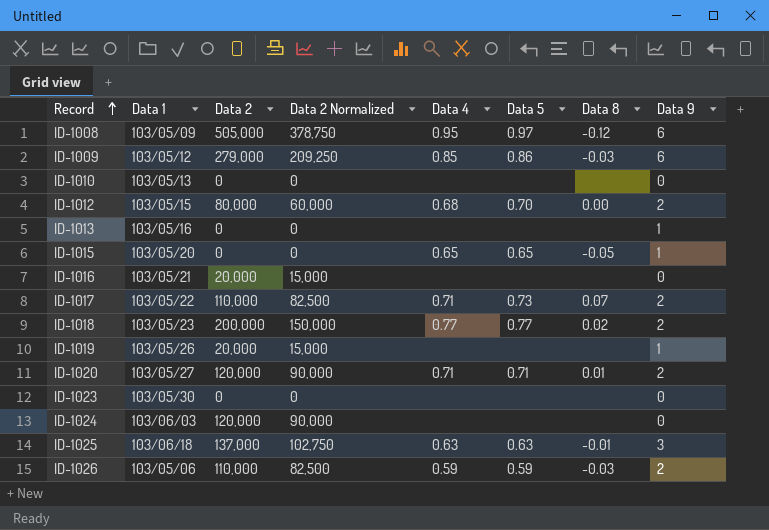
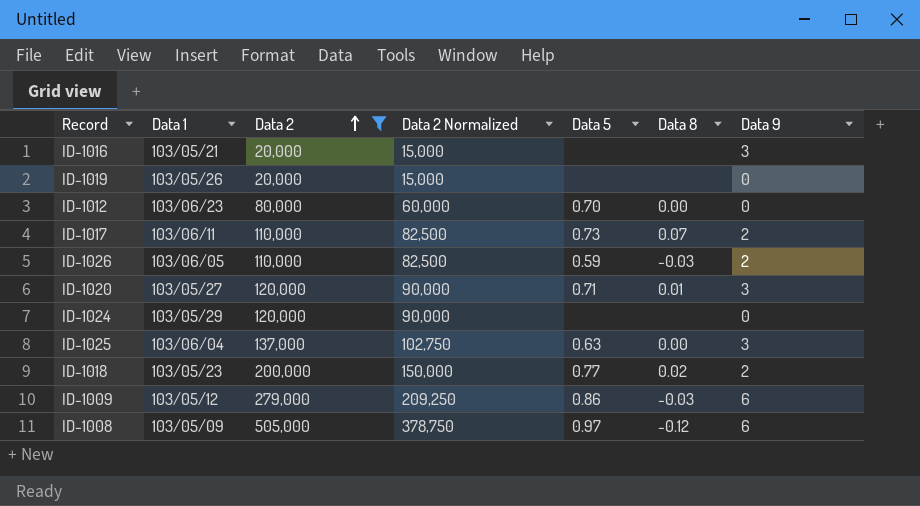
filter: none -> Data 2 != 0
row order: Record ascending -> Data 2 ascending
column Data 4 | position: 5 -> none
ID-1016 | Data 9: 0 -> 3
ID-1019 | Data 9: 1 -> 0
ID-1012 | Data 1: 103/05/15 -> 103/06/23
ID-1012 | Data 9: 2 -> 0
ID-1017 | Data 1: 103/05/22 -> 103/06/11
ID-1026 | Data 1: 103/05/06 -> 103/06/05
ID-1020 | Data 9: 2 -> 3
ID-1024 | Data 1: 103/06/03 -> 103/05/29
ID-1025 | Data 1: 103/06/18 -> 103/06/04
ID-1025 | Data 8: -0.01 -> 0.00

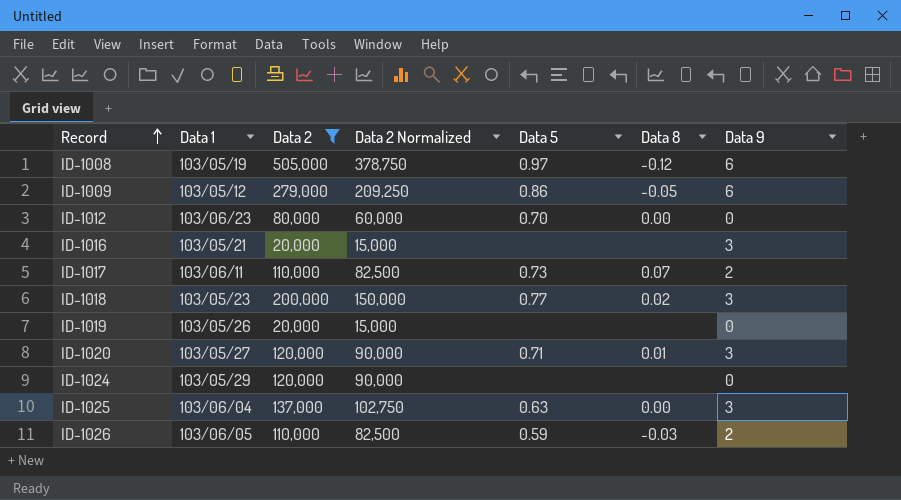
row order: Data 2 ascending -> Record ascending
ID-1008 | Data 1: 103/05/09 -> 103/05/19
ID-1009 | Data 8: -0.03 -> -0.05
ID-1018 | Data 9: 2 -> 3

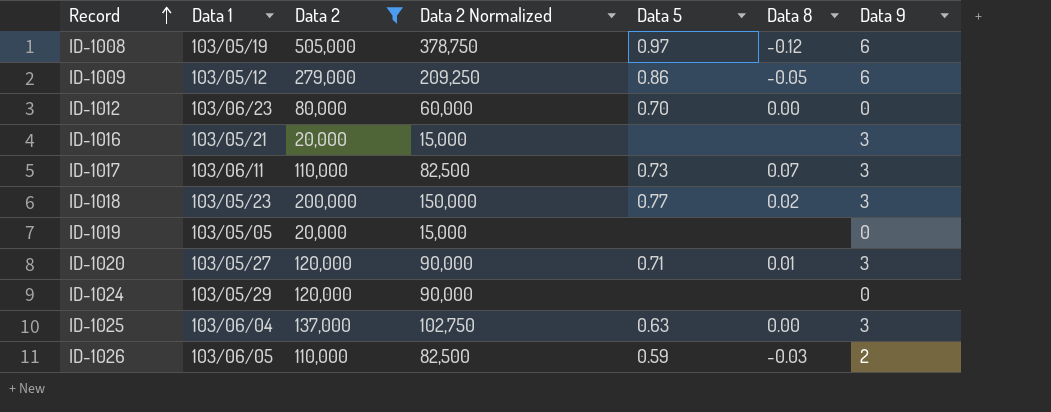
ID-1017 | Data 9: 2 -> 3
ID-1019 | Data 1: 103/05/26 -> 103/05/05

